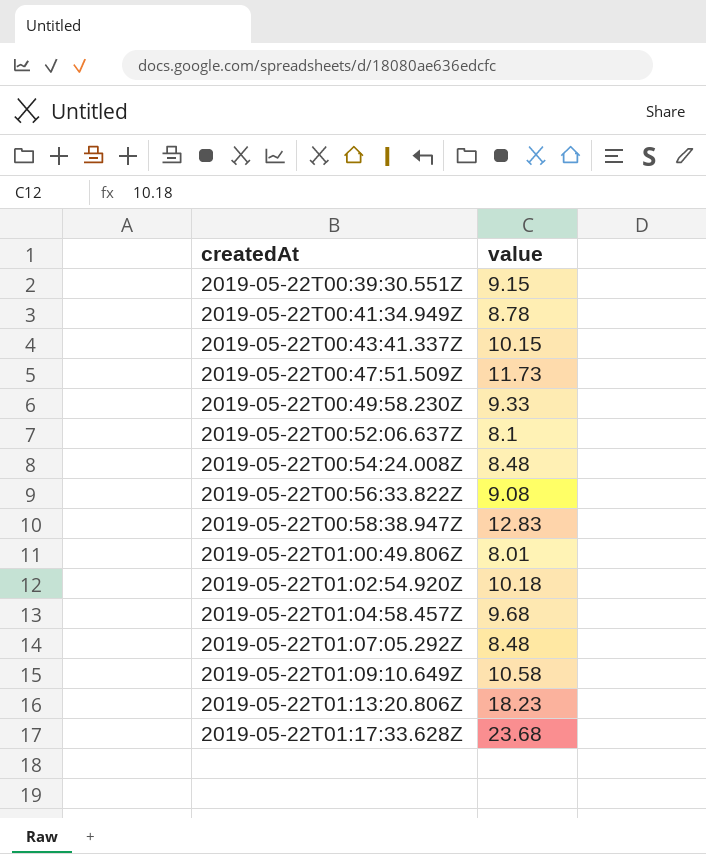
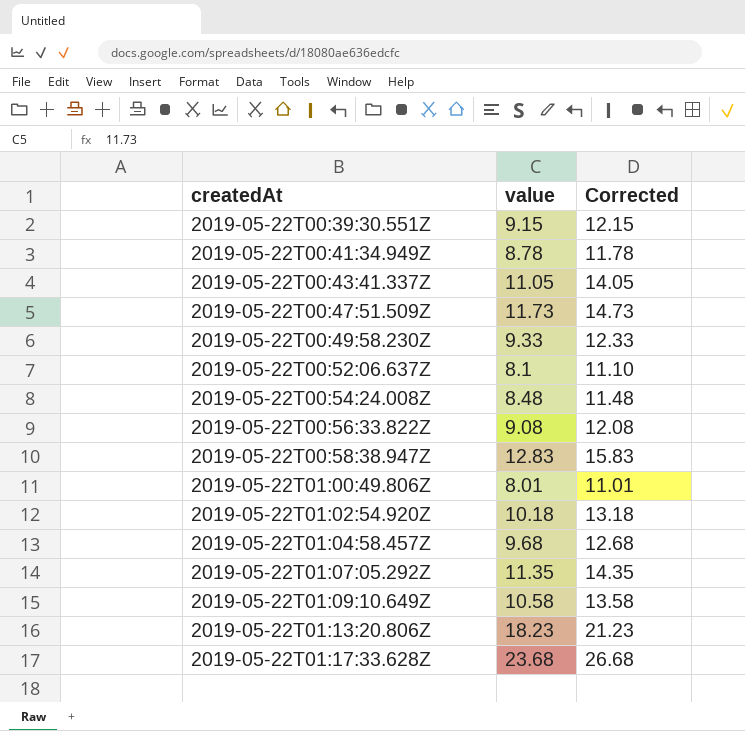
column Corrected | formula: none -> [value] + 3
2019-05-22T00:43:41.337Z | value: 10.15 -> 11.05
2019-05-22T01:07:05.292Z | value: 8.48 -> 11.35

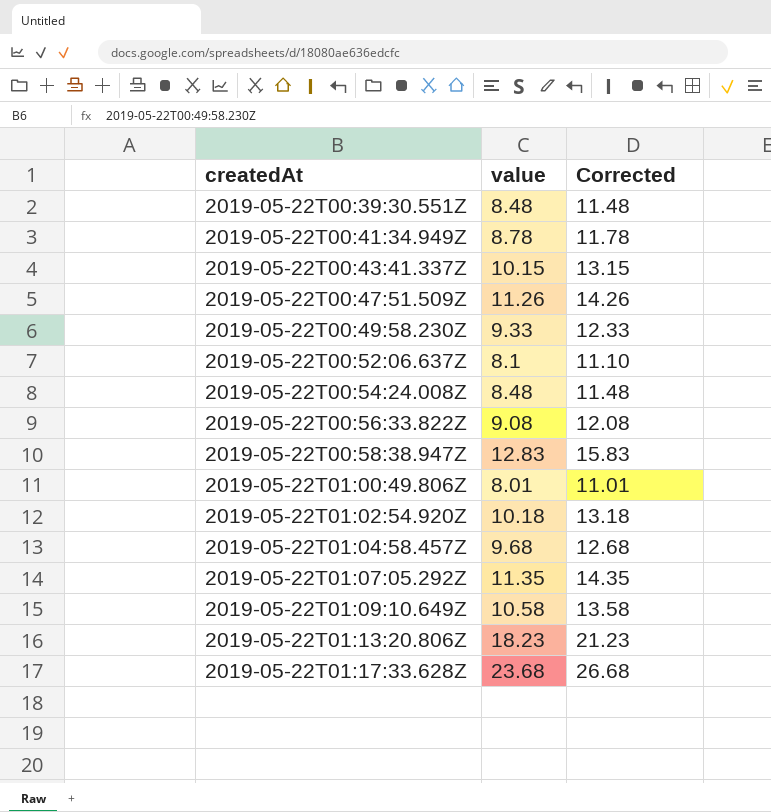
2019-05-22T00:39:30.551Z | value: 9.15 -> 8.48
2019-05-22T00:39:30.551Z | Corrected: 12.15 -> 11.48
2019-05-22T00:43:41.337Z | value: 11.05 -> 10.15
2019-05-22T00:43:41.337Z | Corrected: 14.05 -> 13.15
2019-05-22T00:47:51.509Z | value: 11.73 -> 11.26
2019-05-22T00:47:51.509Z | Corrected: 14.73 -> 14.26

